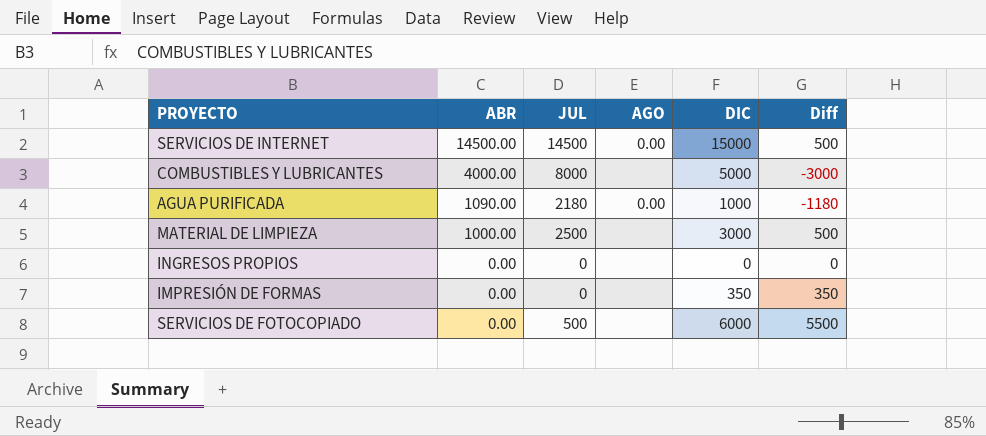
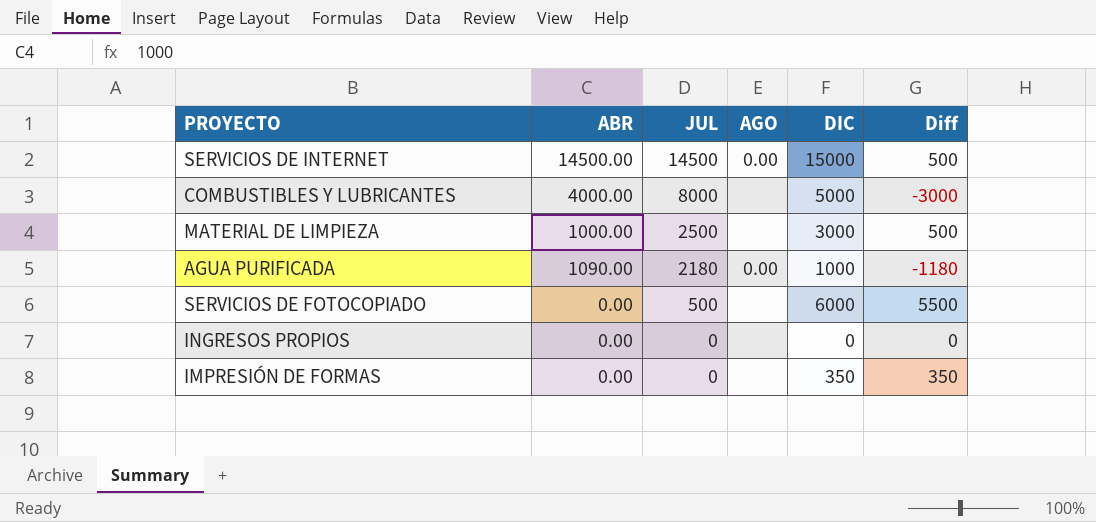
row order: ABR descending -> JUL descending

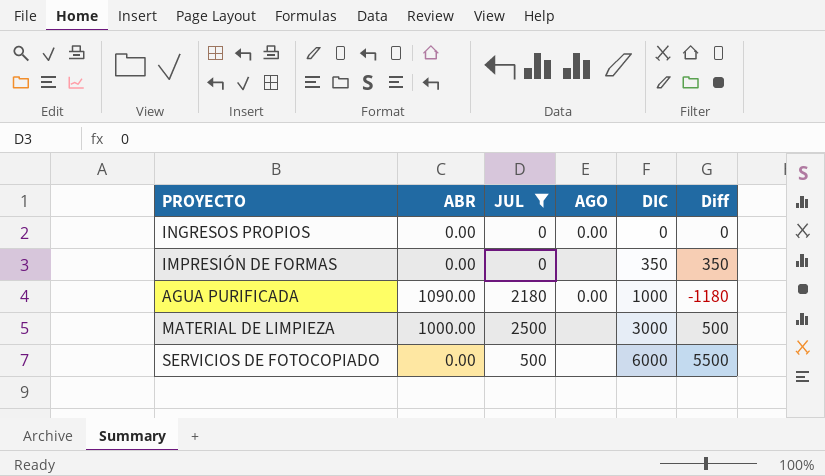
filter: none -> JUL <= 2500
row order: JUL descending -> DIC ascending
INGRESOS PROPIOS | AGO: none -> 0.00

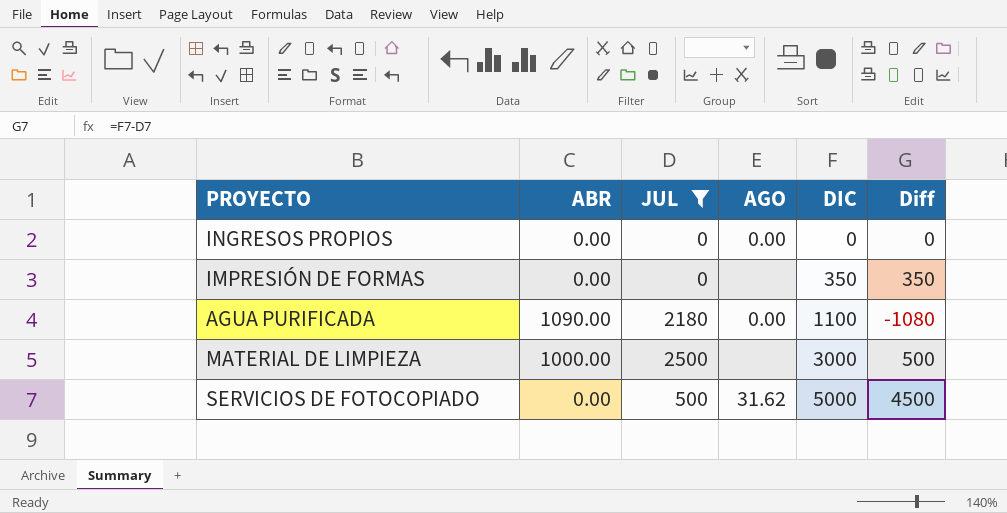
AGUA PURIFICADA | DIC: 1000 -> 1100
AGUA PURIFICADA | Diff: -1180 -> -1080
SERVICIOS DE FOTOCOPIADO | AGO: none -> 31.62
SERVICIOS DE FOTOCOPIADO | DIC: 6000 -> 5000
SERVICIOS DE FOTOCOPIADO | Diff: 5500 -> 4500

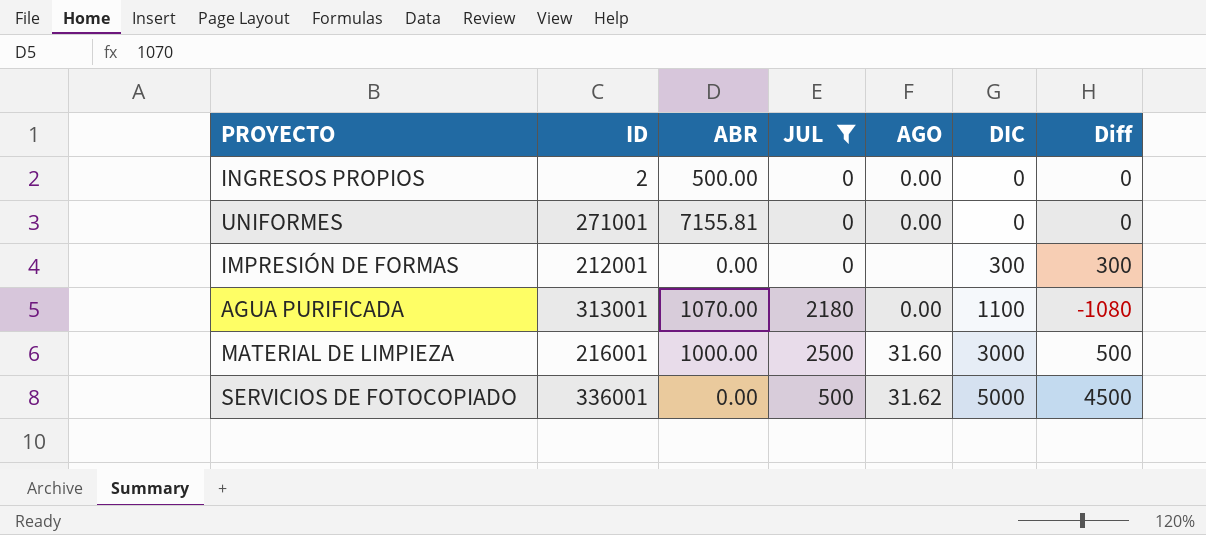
column ID | position: none -> 2
INGRESOS PROPIOS | ABR: 0.00 -> 500.00
row UNIFORMES: none -> 271001 | 7155.81 | 0 | 0.00 | 0 | 0
IMPRESIÓN DE FORMAS | DIC: 350 -> 300
IMPRESIÓN DE FORMAS | Diff: 350 -> 300
AGUA PURIFICADA | ABR: 1090.00 -> 1070.00
MATERIAL DE LIMPIEZA | AGO: none -> 31.60

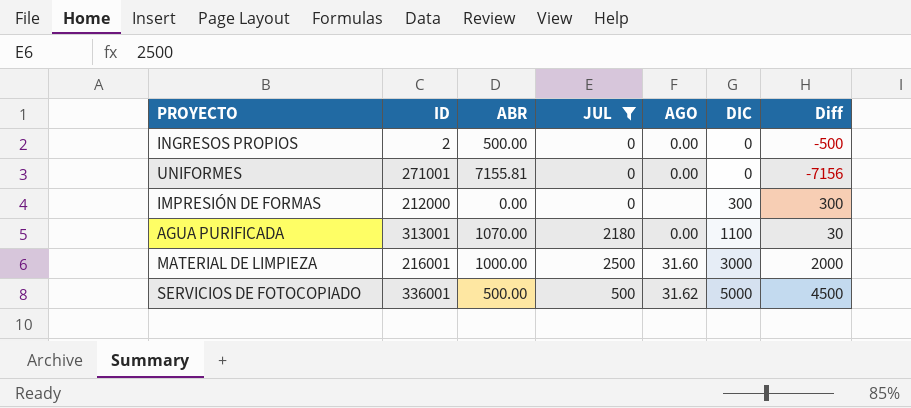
column Diff | formula: [DIC] - [JUL] -> [DIC] - [ABR]
IMPRESIÓN DE FORMAS | ID: 212001 -> 212000
SERVICIOS DE FOTOCOPIADO | ABR: 0.00 -> 500.00

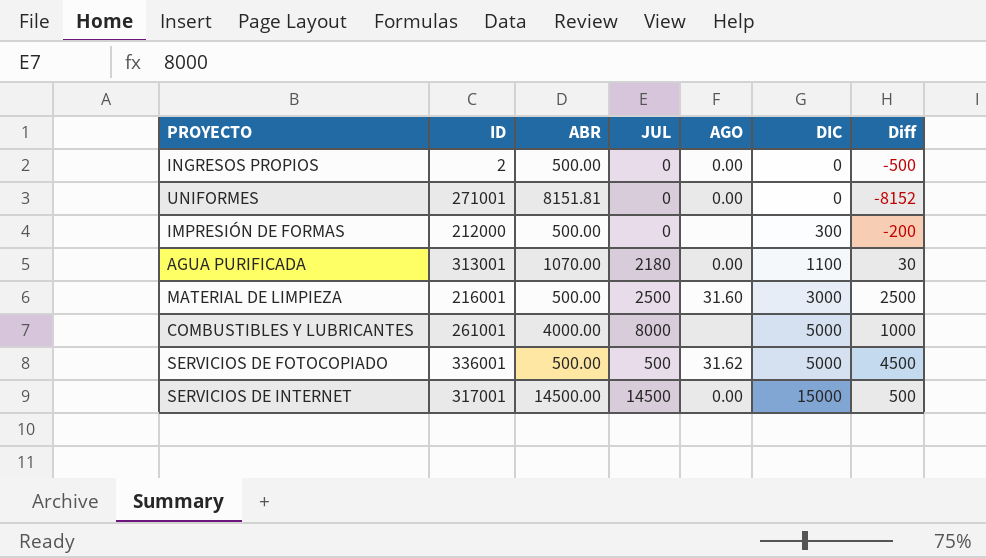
filter: JUL <= 2500 -> none
UNIFORMES | ABR: 7155.81 -> 8151.81
UNIFORMES | Diff: -7156 -> -8152
IMPRESIÓN DE FORMAS | ABR: 0.00 -> 500.00
IMPRESIÓN DE FORMAS | Diff: 300 -> -200
MATERIAL DE LIMPIEZA | ABR: 1000.00 -> 500.00
MATERIAL DE LIMPIEZA | Diff: 2000 -> 2500

